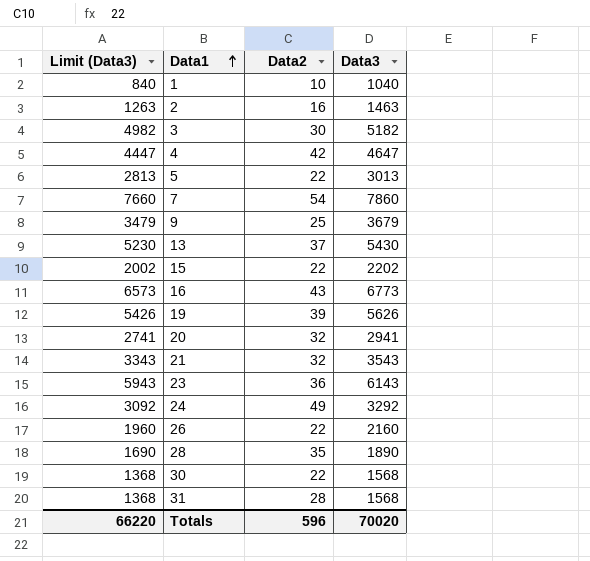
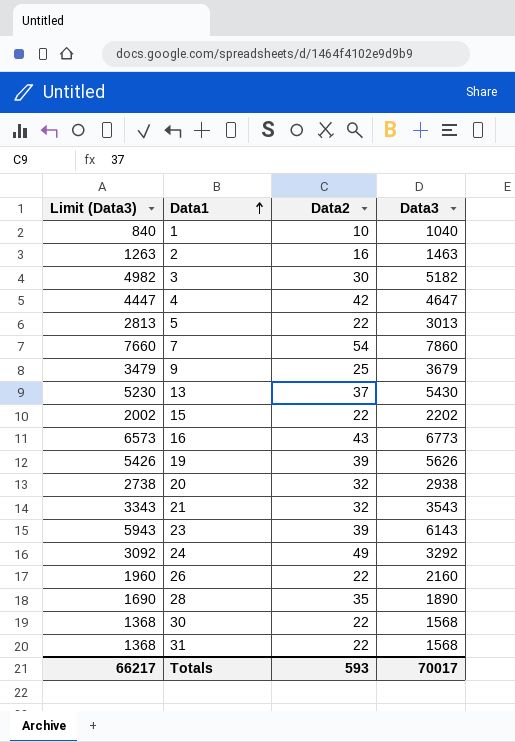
20 | Limit (Data3): 2741 -> 2738
20 | Data3: 2941 -> 2938
23 | Data2: 36 -> 39
31 | Data2: 28 -> 22
Totals | Limit (Data3): 66220 -> 66217
Totals | Data2: 596 -> 593
Totals | Data3: 70020 -> 70017

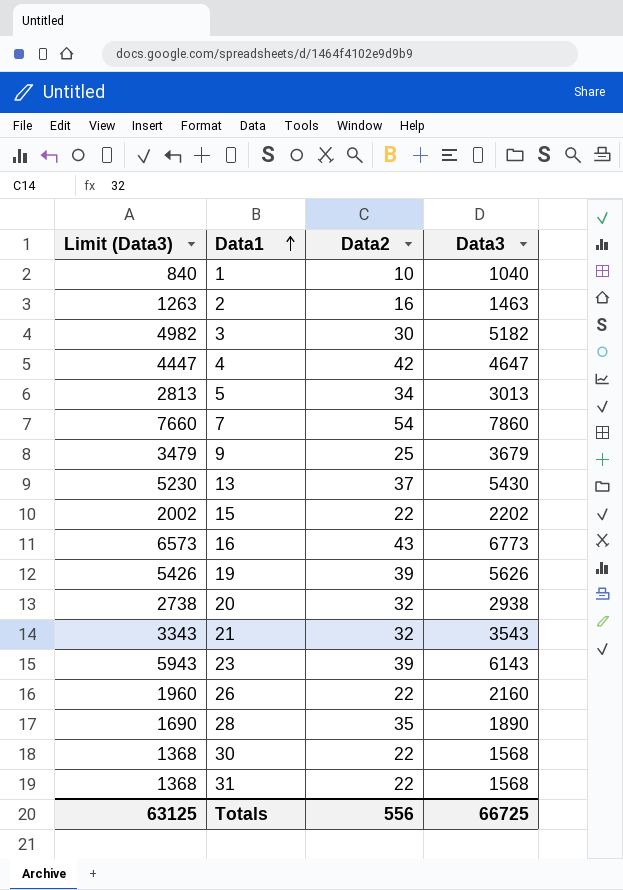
row 24: 3092 | 49 | 3292 -> none
5 | Data2: 22 -> 34
Totals | Limit (Data3): 66217 -> 63125
Totals | Data2: 593 -> 556
Totals | Data3: 70017 -> 66725

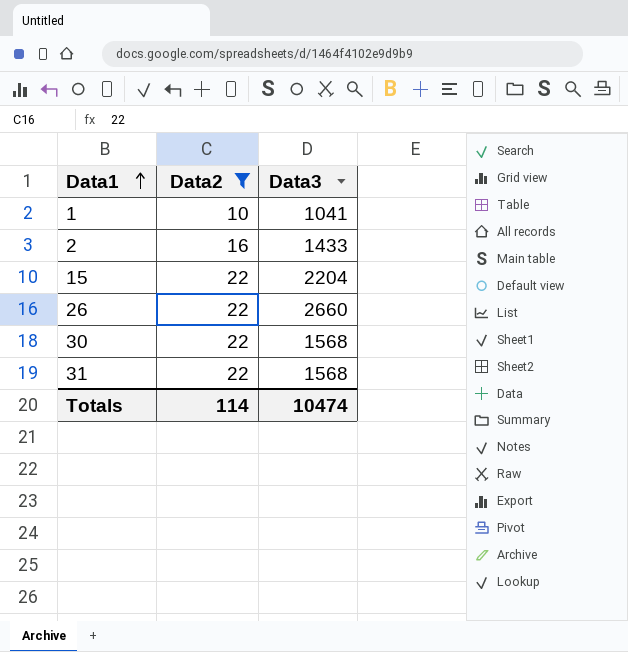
filter: none -> Data2 <= 22
column Limit (Data3) | formula: [Data3] - 200 -> none
1 | Data3: 1040 -> 1041
2 | Data3: 1463 -> 1433
15 | Data3: 2202 -> 2204
26 | Data3: 2160 -> 2660
Totals | Data2: 556 -> 114
Totals | Data3: 66725 -> 10474

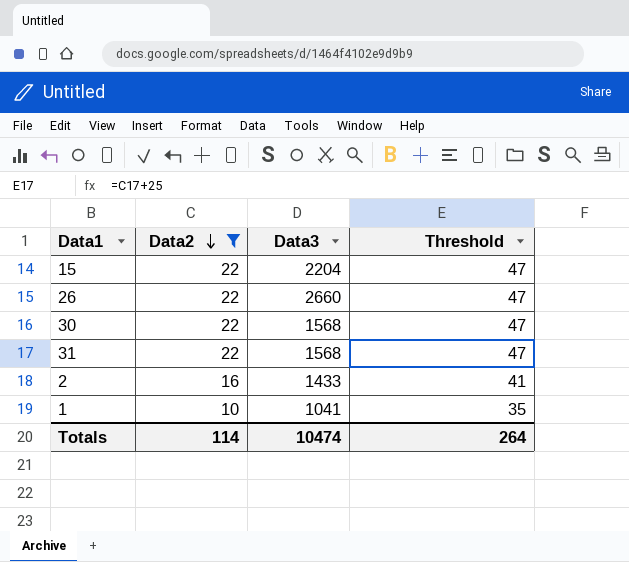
row order: Data1 ascending -> Data2 descending
column Threshold | formula: none -> [Data2] + 25

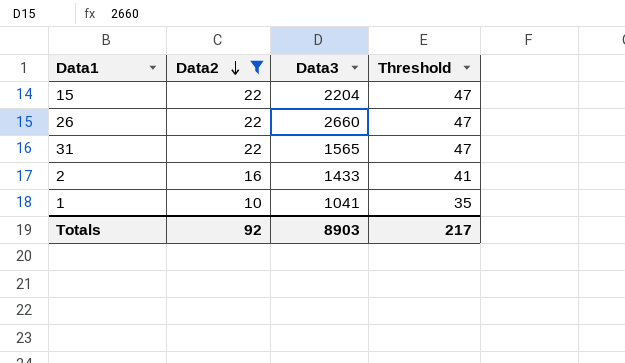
row 30: 22 | 1568 | 47 -> none
31 | Data3: 1568 -> 1565
Totals | Data2: 114 -> 92
Totals | Data3: 10474 -> 8903
Totals | Threshold: 264 -> 217

